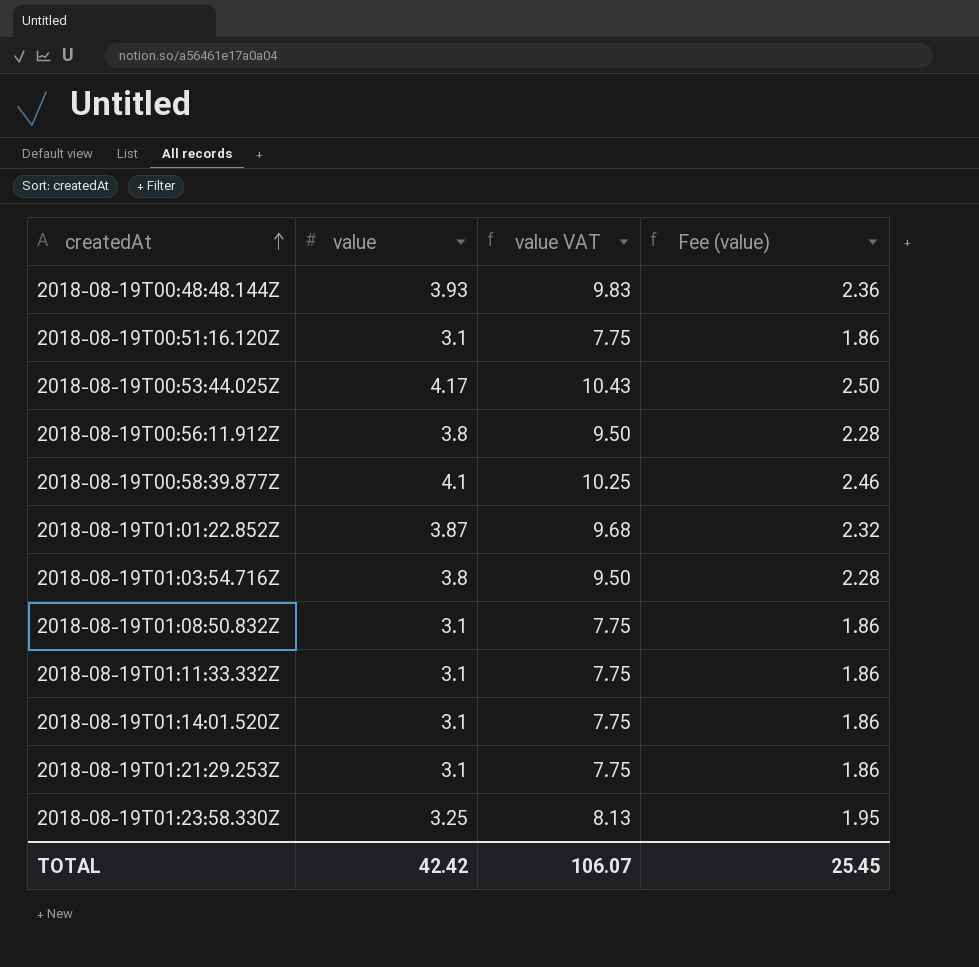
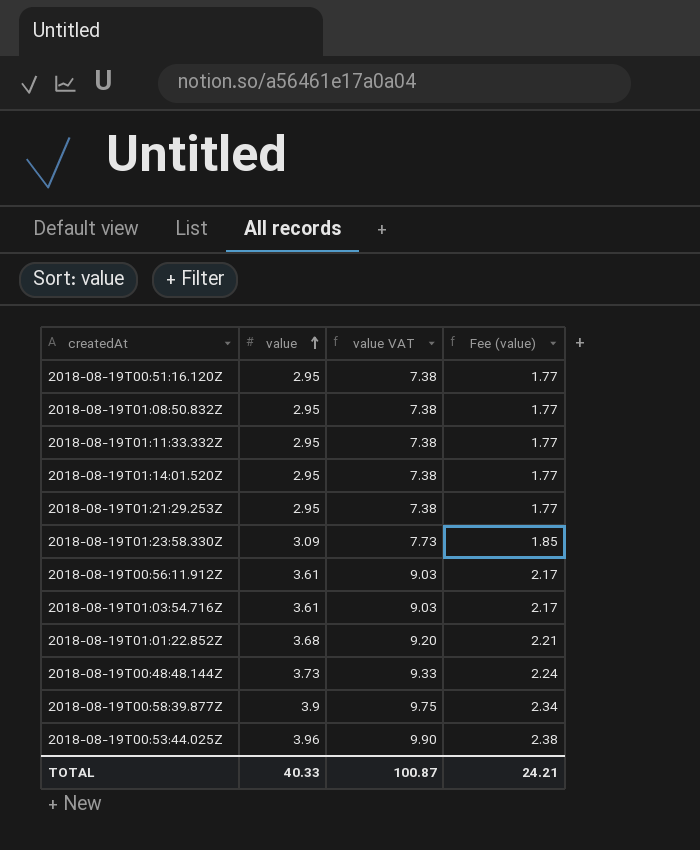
row order: createdAt ascending -> value ascending
2018-08-19T00:51:16.120Z | value: 3.1 -> 2.95
2018-08-19T00:51:16.120Z | value VAT: 7.75 -> 7.38
2018-08-19T00:51:16.120Z | Fee (value): 1.86 -> 1.77
2018-08-19T01:08:50.832Z | value: 3.1 -> 2.95
2018-08-19T01:08:50.832Z | value VAT: 7.75 -> 7.38
2018-08-19T01:08:50.832Z | Fee (value): 1.86 -> 1.77
2018-08-19T01:11:33.332Z | value: 3.1 -> 2.95
2018-08-19T01:11:33.332Z | value VAT: 7.75 -> 7.38
2018-08-19T01:11:33.332Z | Fee (value): 1.86 -> 1.77
2018-08-19T01:14:01.520Z | value: 3.1 -> 2.95
2018-08-19T01:14:01.520Z | value VAT: 7.75 -> 7.38
2018-08-19T01:14:01.520Z | Fee (value): 1.86 -> 1.77
2018-08-19T01:21:29.253Z | value: 3.1 -> 2.95
2018-08-19T01:21:29.253Z | value VAT: 7.75 -> 7.38
2018-08-19T01:21:29.253Z | Fee (value): 1.86 -> 1.77
2018-08-19T01:23:58.330Z | value: 3.25 -> 3.09
2018-08-19T01:23:58.330Z | value VAT: 8.13 -> 7.73
2018-08-19T01:23:58.330Z | Fee (value): 1.95 -> 1.85
2018-08-19T00:56:11.912Z | value: 3.8 -> 3.61
2018-08-19T00:56:11.912Z | value VAT: 9.50 -> 9.03
2018-08-19T00:56:11.912Z | Fee (value): 2.28 -> 2.17
2018-08-19T01:03:54.716Z | value: 3.8 -> 3.61
2018-08-19T01:03:54.716Z | value VAT: 9.50 -> 9.03
2018-08-19T01:03:54.716Z | Fee (value): 2.28 -> 2.17
2018-08-19T01:01:22.852Z | value: 3.87 -> 3.68
2018-08-19T01:01:22.852Z | value VAT: 9.68 -> 9.20
2018-08-19T01:01:22.852Z | Fee (value): 2.32 -> 2.21
2018-08-19T00:48:48.144Z | value: 3.93 -> 3.73
2018-08-19T00:48:48.144Z | value VAT: 9.83 -> 9.33
2018-08-19T00:48:48.144Z | Fee (value): 2.36 -> 2.24
2018-08-19T00:58:39.877Z | value: 4.1 -> 3.9
2018-08-19T00:58:39.877Z | value VAT: 10.25 -> 9.75
2018-08-19T00:58:39.877Z | Fee (value): 2.46 -> 2.34
2018-08-19T00:53:44.025Z | value: 4.17 -> 3.96
2018-08-19T00:53:44.025Z | value VAT: 10.43 -> 9.90
2018-08-19T00:53:44.025Z | Fee (value): 2.50 -> 2.38
TOTAL | value: 42.42 -> 40.33
TOTAL | value VAT: 106.07 -> 100.87
TOTAL | Fee (value): 25.45 -> 24.21

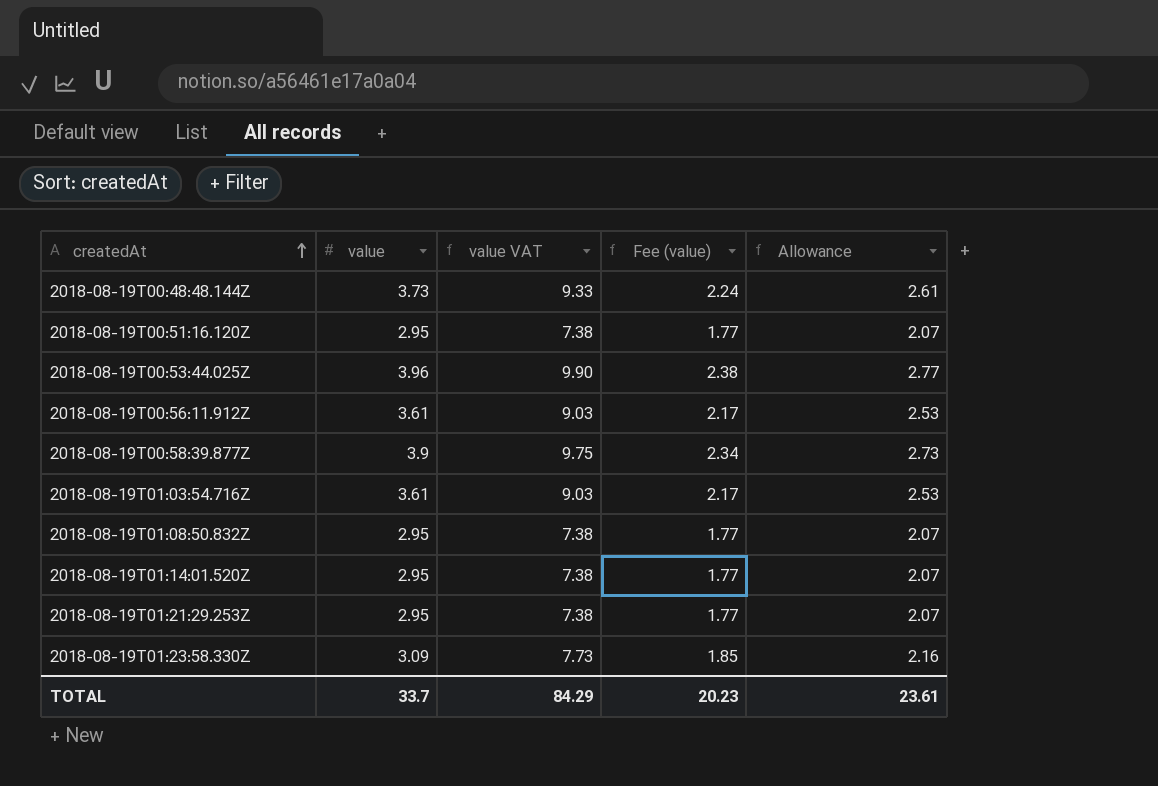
row order: value ascending -> createdAt ascending
column Allowance | formula: none -> [value] * 0.7
row 2018-08-19T01:11:33.332Z: 2.95 | 7.38 | 1.77 -> none
row 2018-08-19T01:01:22.852Z: 3.68 | 9.20 | 2.21 -> none
TOTAL | value: 40.33 -> 33.7
TOTAL | value VAT: 100.87 -> 84.29
TOTAL | Fee (value): 24.21 -> 20.23

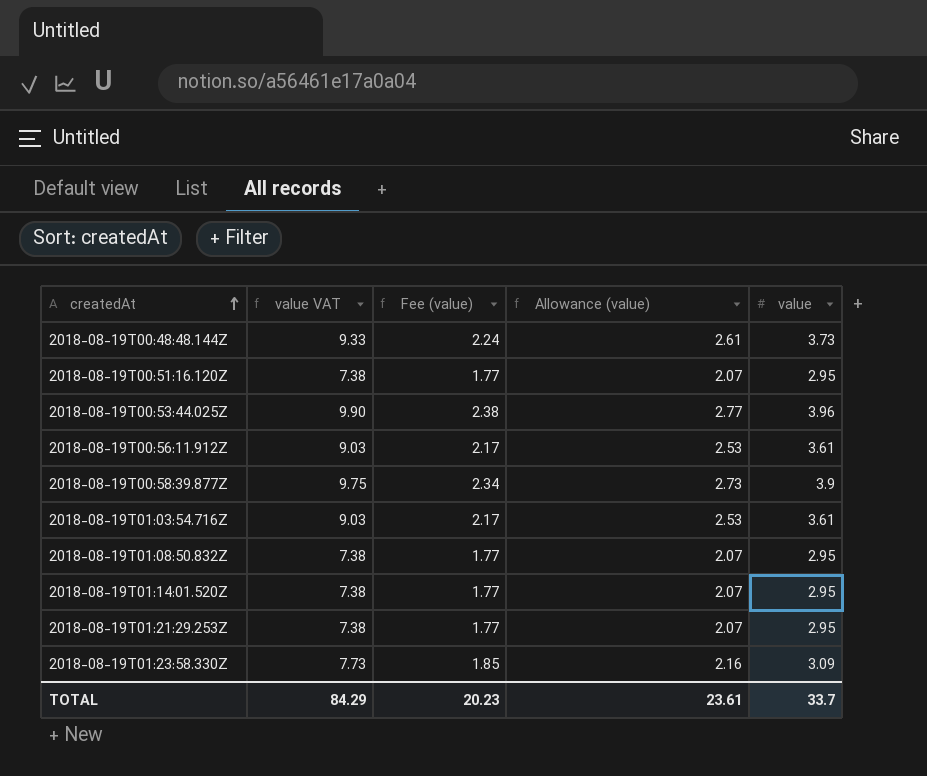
column name: Allowance -> Allowance (value)
column value | position: 2 -> 5

